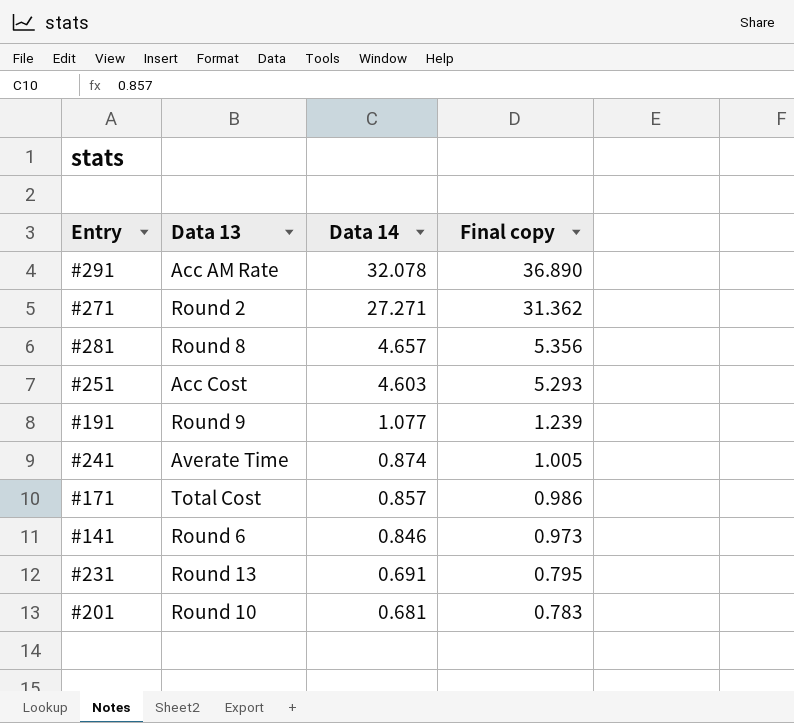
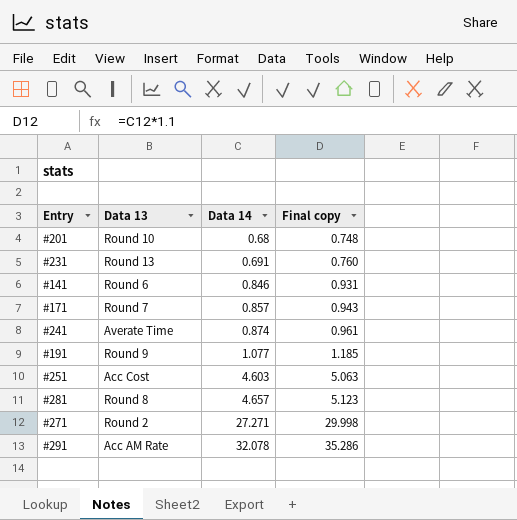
row order: Data 14 descending -> Data 14 ascending
column Final copy | formula: [Data 14] * 1.15 -> [Data 14] * 1.1
#201 | Data 14: 0.681 -> 0.68
#171 | Data 13: Total Cost -> Round 7

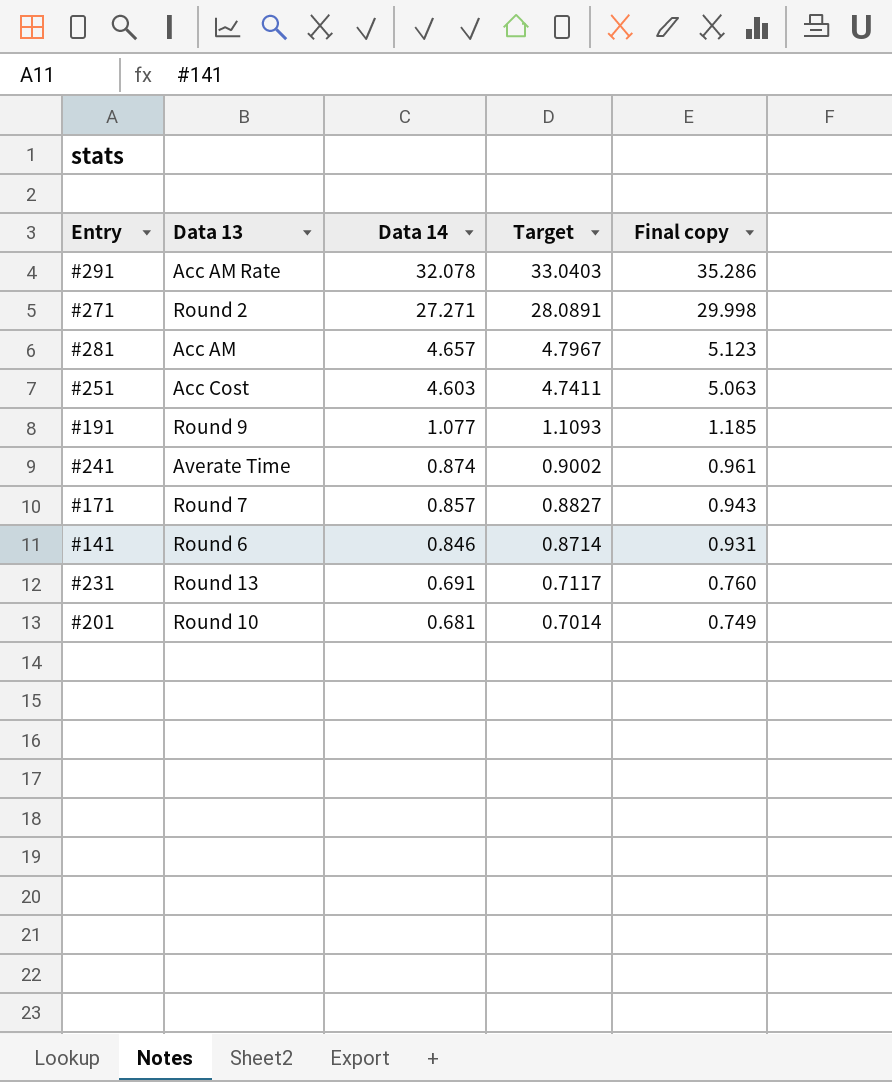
row order: Data 14 ascending -> Data 14 descending
column Target | formula: none -> [Data 14] * 1.03
#281 | Data 13: Round 8 -> Acc AM
#201 | Data 14: 0.68 -> 0.681
#201 | Final copy: 0.748 -> 0.749

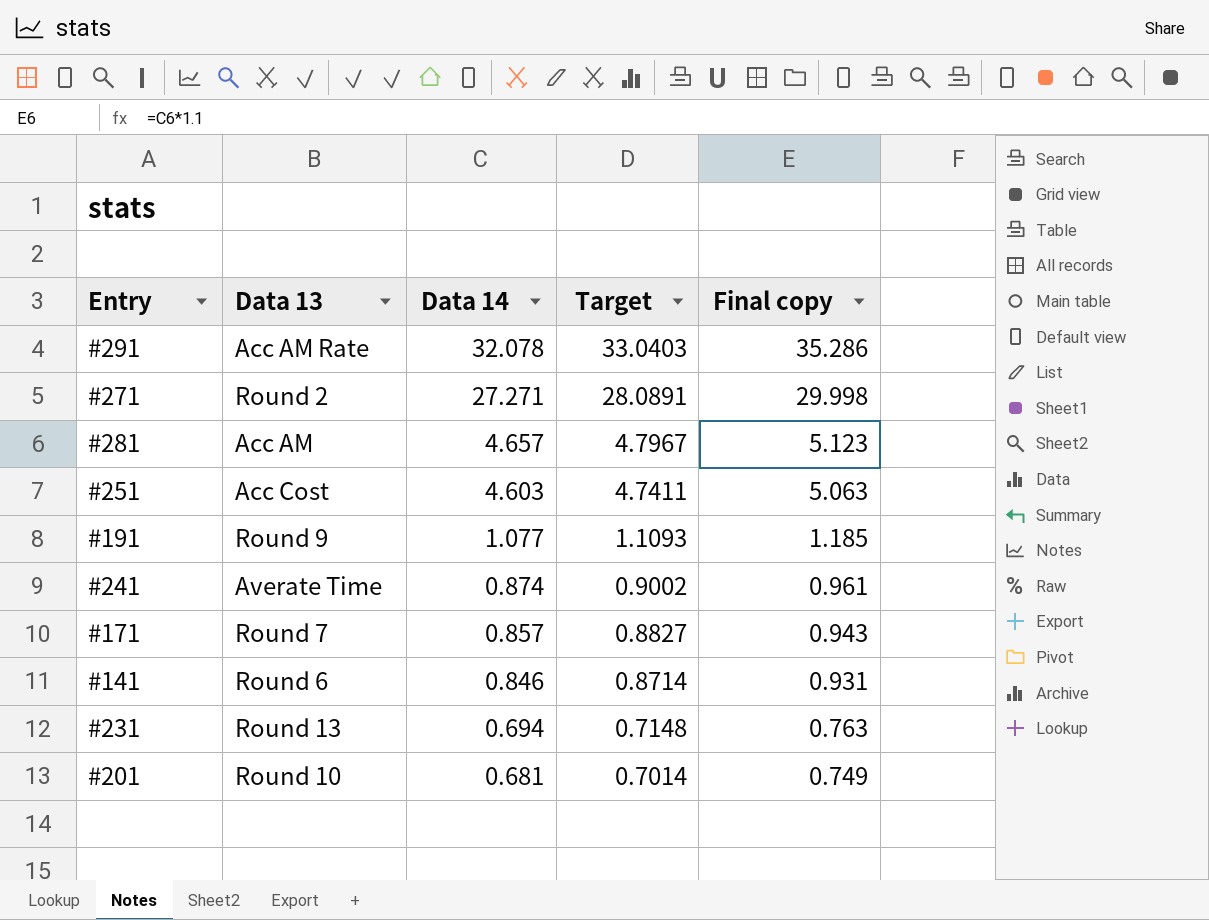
#231 | Data 14: 0.691 -> 0.694
#231 | Target: 0.7117 -> 0.7148
#231 | Final copy: 0.760 -> 0.763

